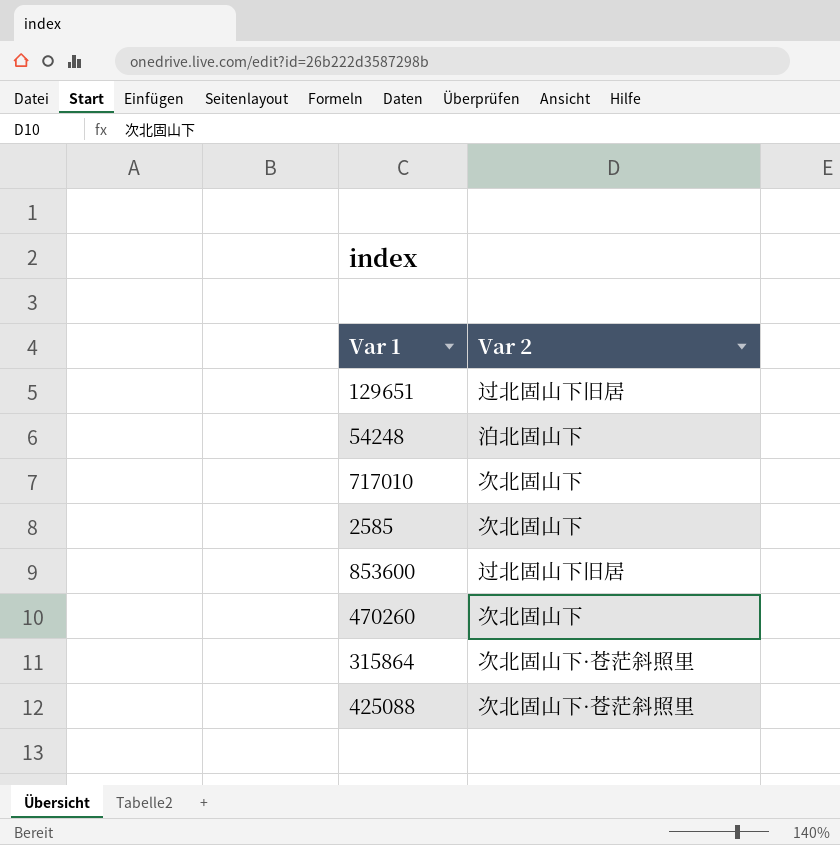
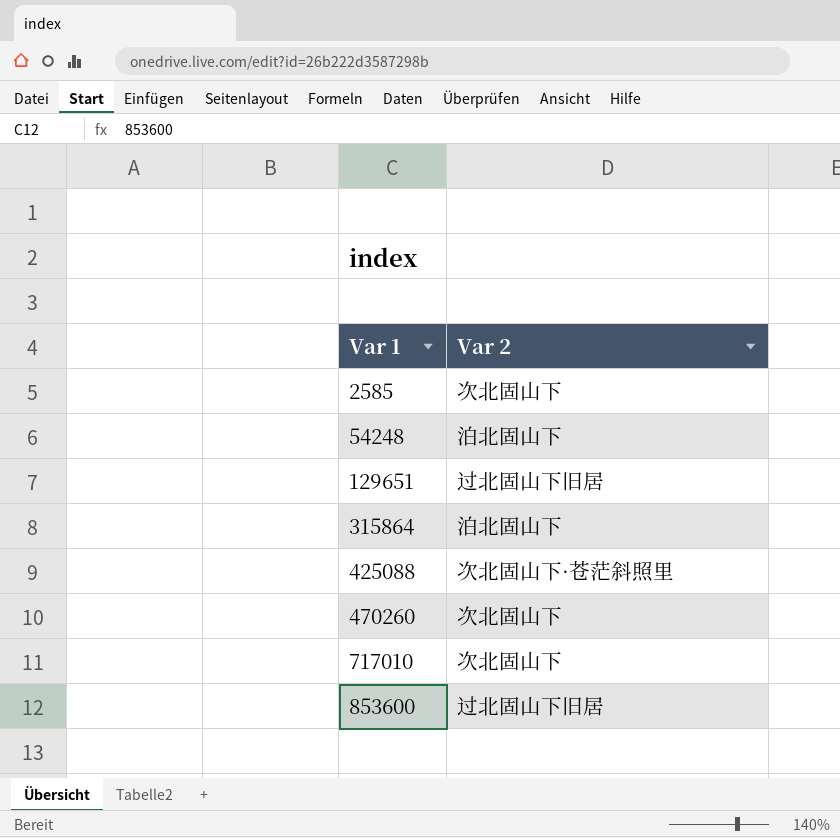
row order: none -> Var 1 ascending
315864 | Var 2: 次北固山下·苍茫斜照里 -> 泊北固山下

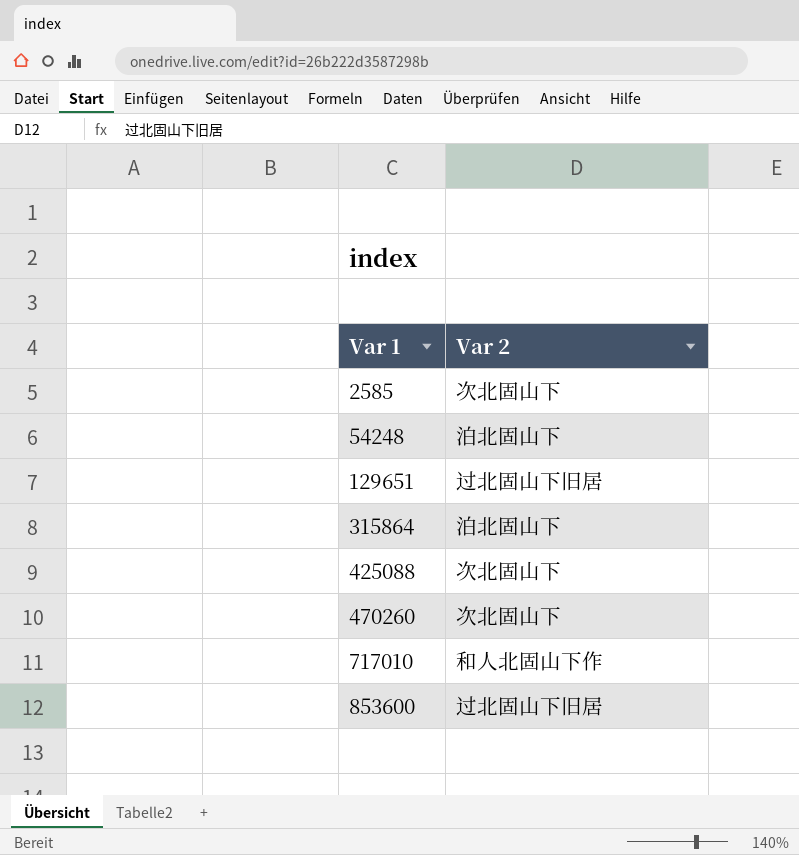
425088 | Var 2: 次北固山下·苍茫斜照里 -> 次北固山下
717010 | Var 2: 次北固山下 -> 和人北固山下作

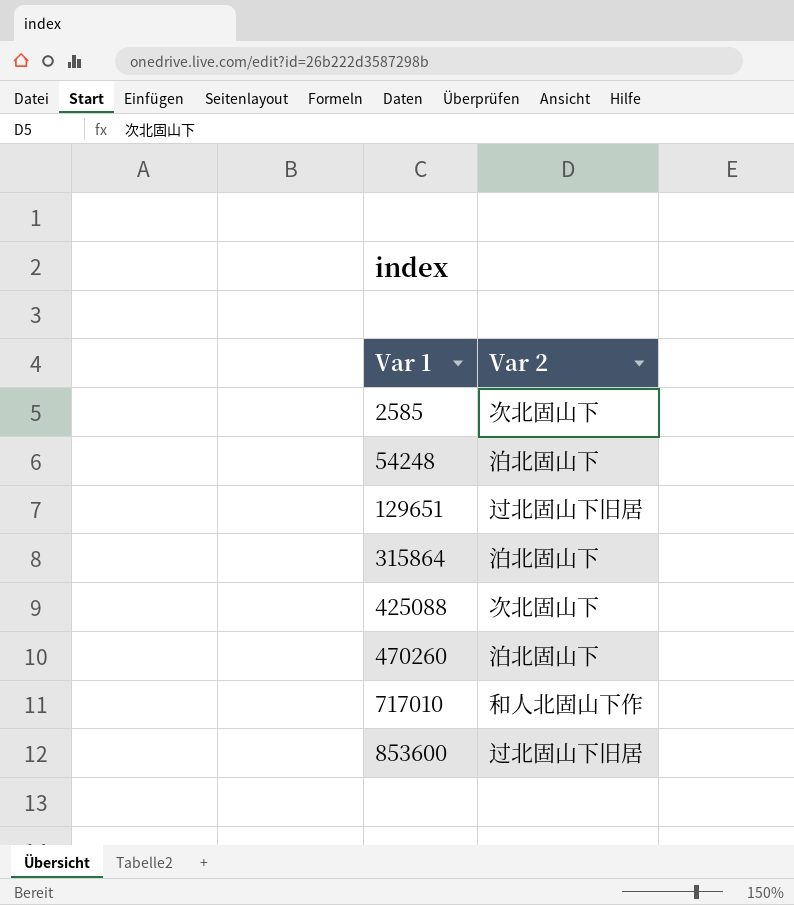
470260 | Var 2: 次北固山下 -> 泊北固山下

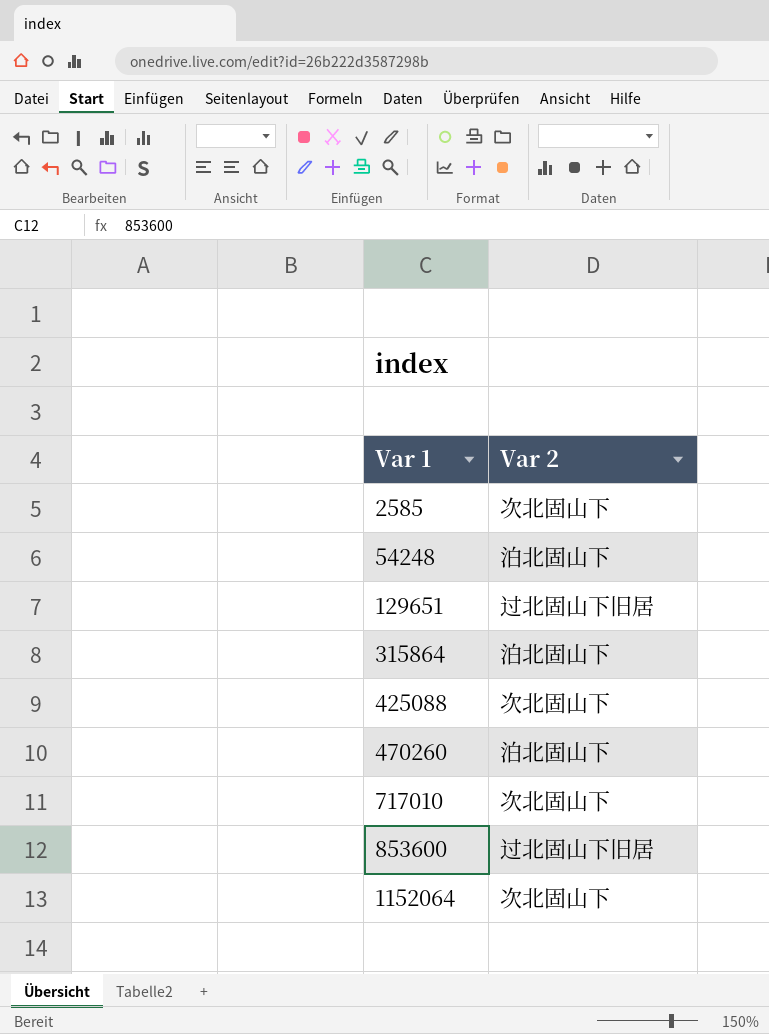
717010 | Var 2: 和人北固山下作 -> 次北固山下
row 1152064: none -> 次北固山下

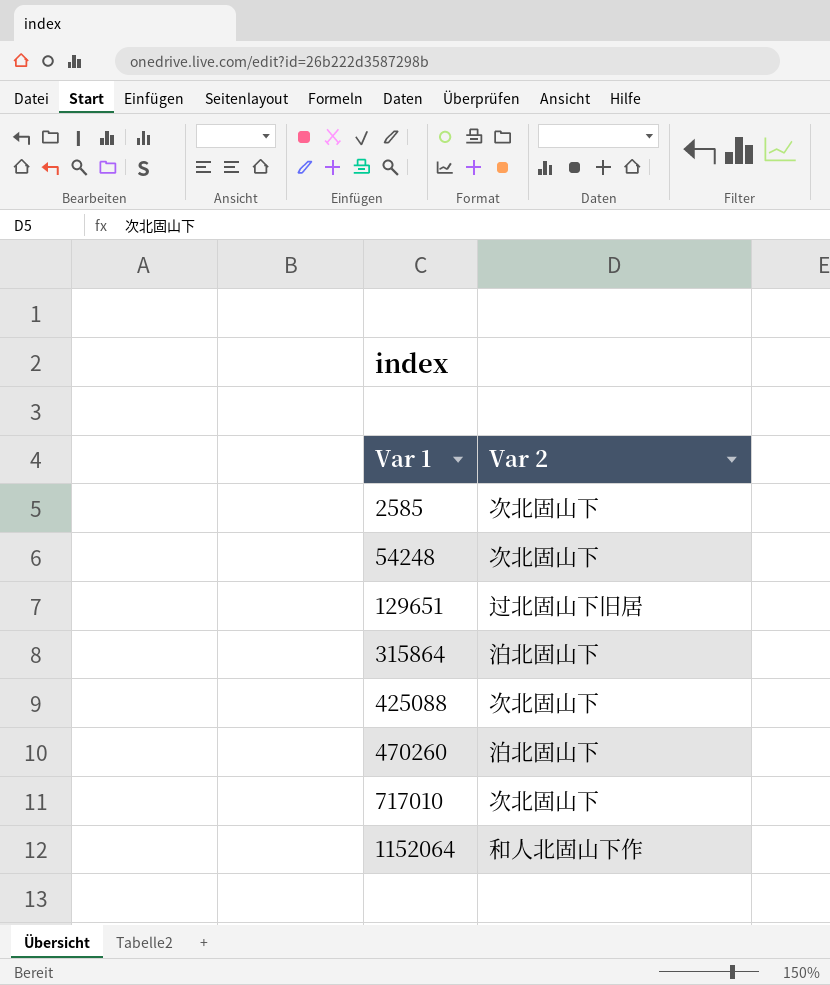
row 853600: 过北固山下旧居 -> none
54248 | Var 2: 泊北固山下 -> 次北固山下
1152064 | Var 2: 次北固山下 -> 和人北固山下作

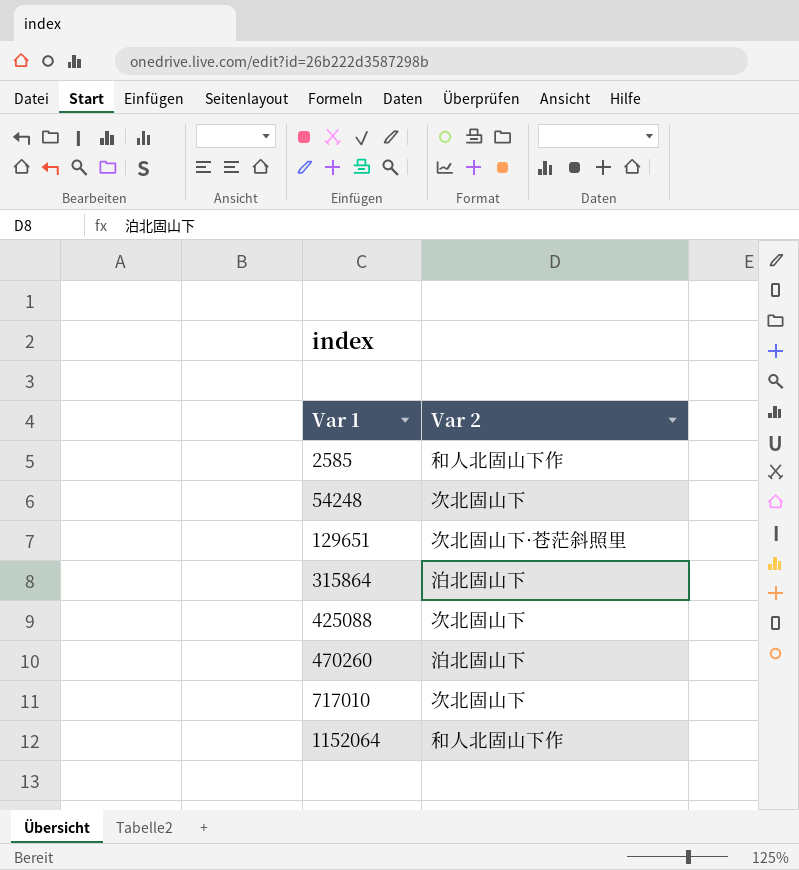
2585 | Var 2: 次北固山下 -> 和人北固山下作
129651 | Var 2: 过北固山下旧居 -> 次北固山下·苍茫斜照里

